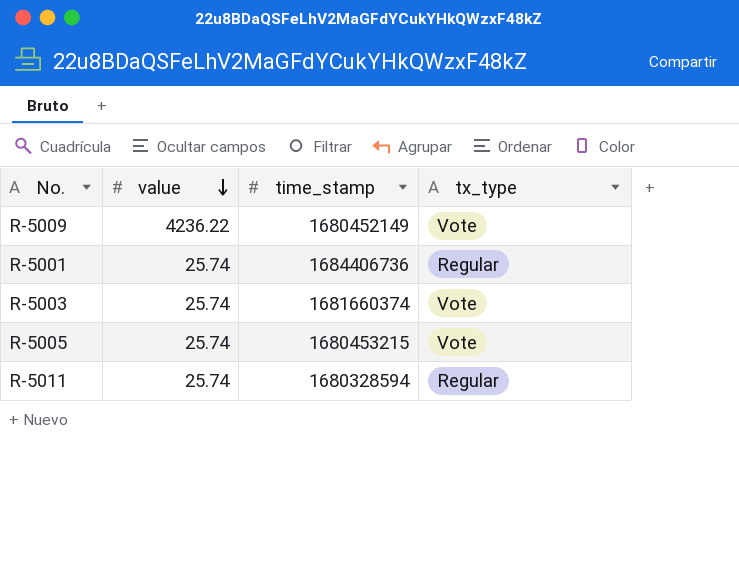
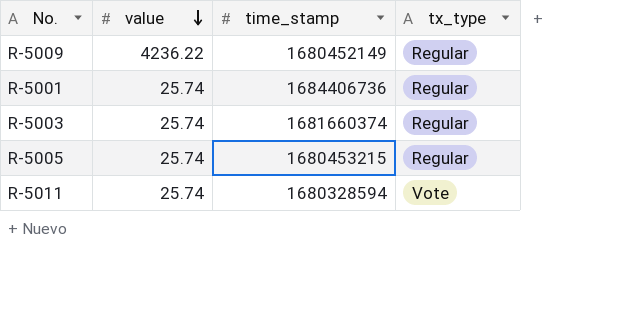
R-5009 | tx_type: Vote -> Regular
R-5003 | tx_type: Vote -> Regular
R-5005 | tx_type: Vote -> Regular
R-5011 | tx_type: Regular -> Vote

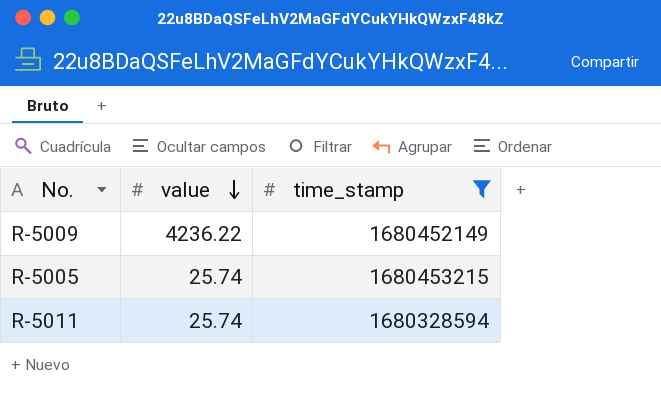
filter: none -> time_stamp <= 1680453215
column tx_type | position: 4 -> none

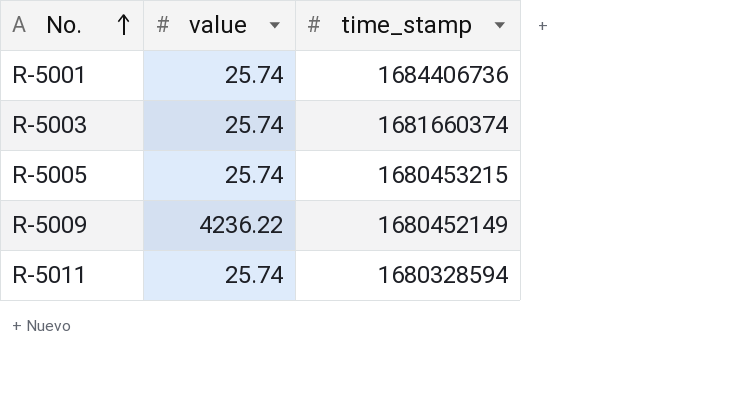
filter: time_stamp <= 1680453215 -> none
row order: value descending -> No. ascending

